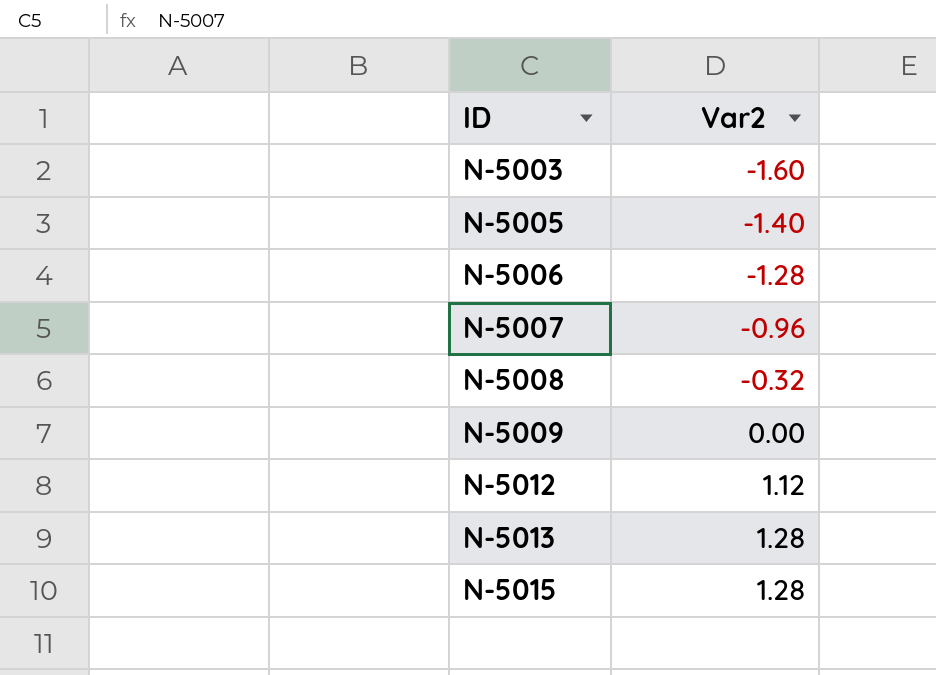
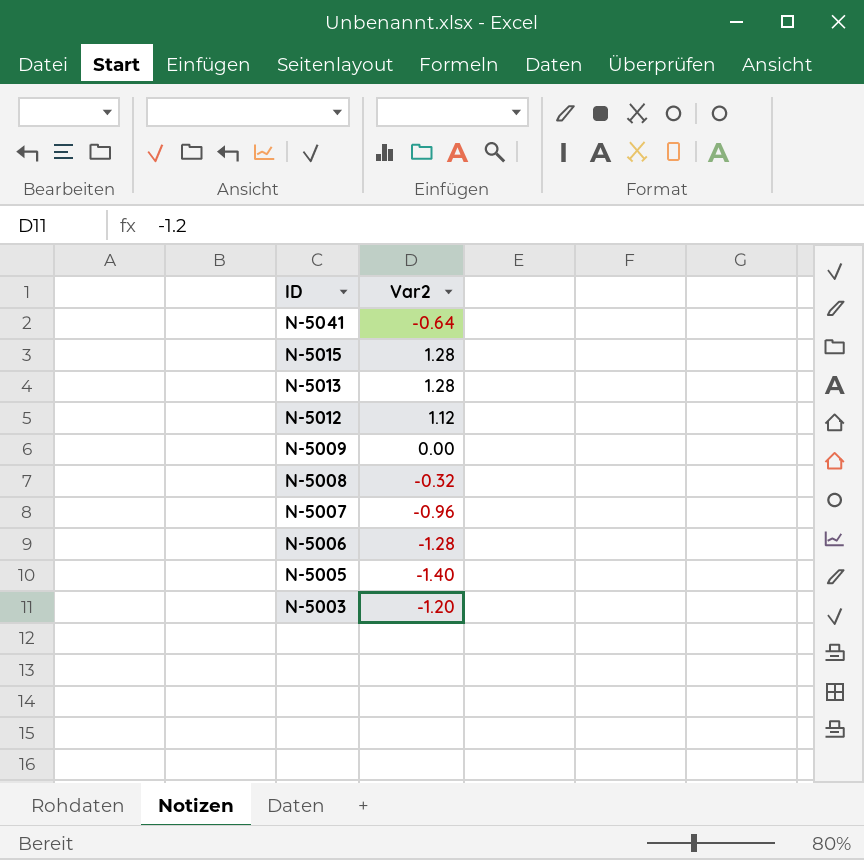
row order: ID ascending -> ID descending
row N-5041: none -> -0.64
N-5003 | Var2: -1.60 -> -1.20

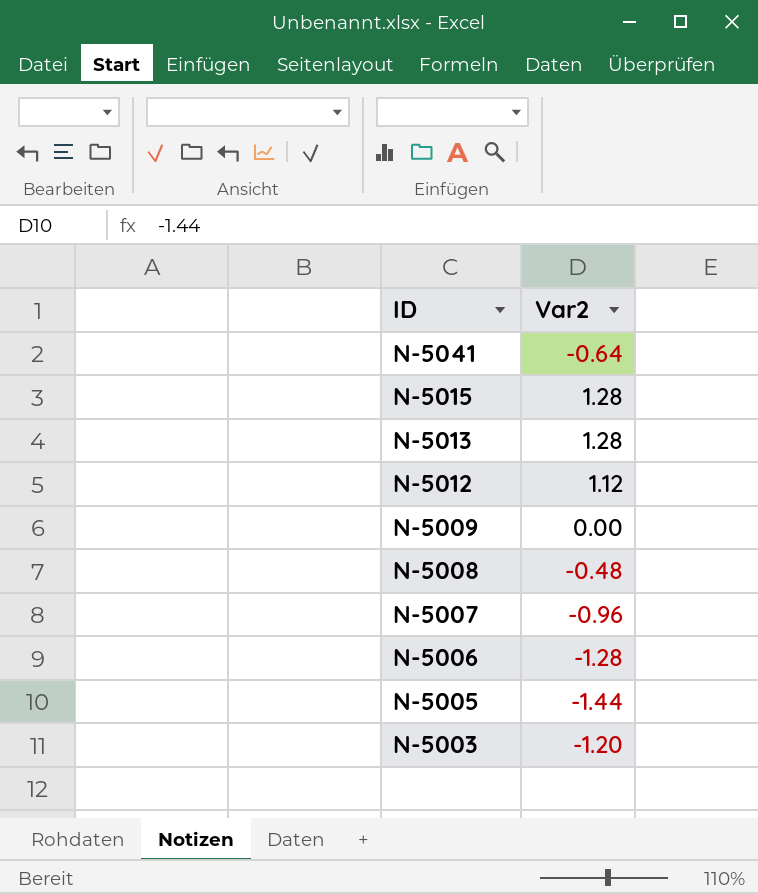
N-5008 | Var2: -0.32 -> -0.48
N-5005 | Var2: -1.40 -> -1.44

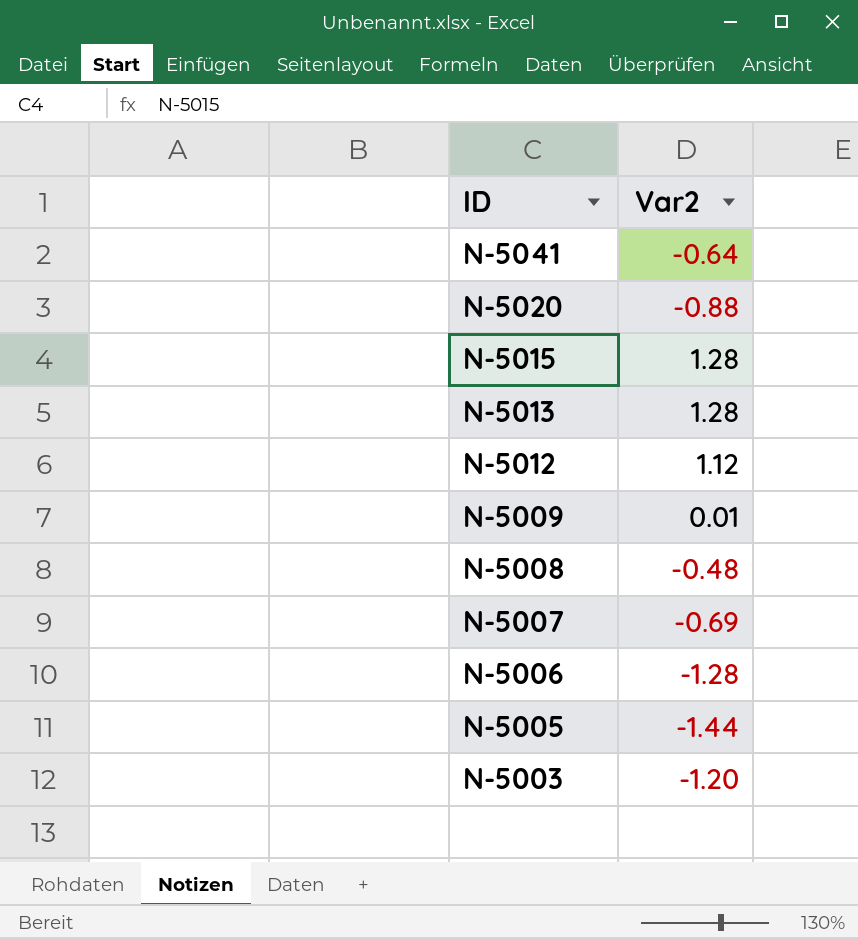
row N-5020: none -> -0.88
N-5009 | Var2: 0.00 -> 0.01
N-5007 | Var2: -0.96 -> -0.69

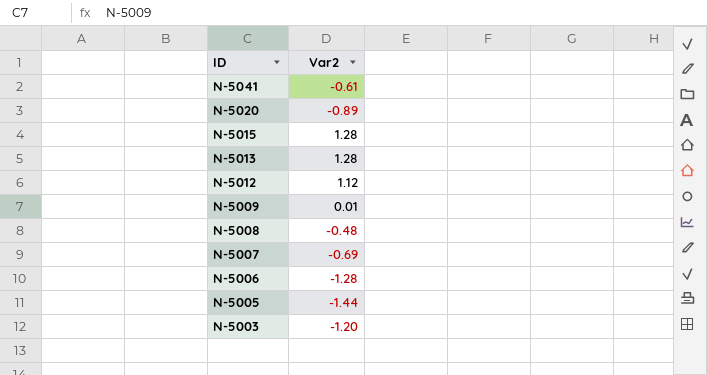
N-5041 | Var2: -0.64 -> -0.61
N-5020 | Var2: -0.88 -> -0.89

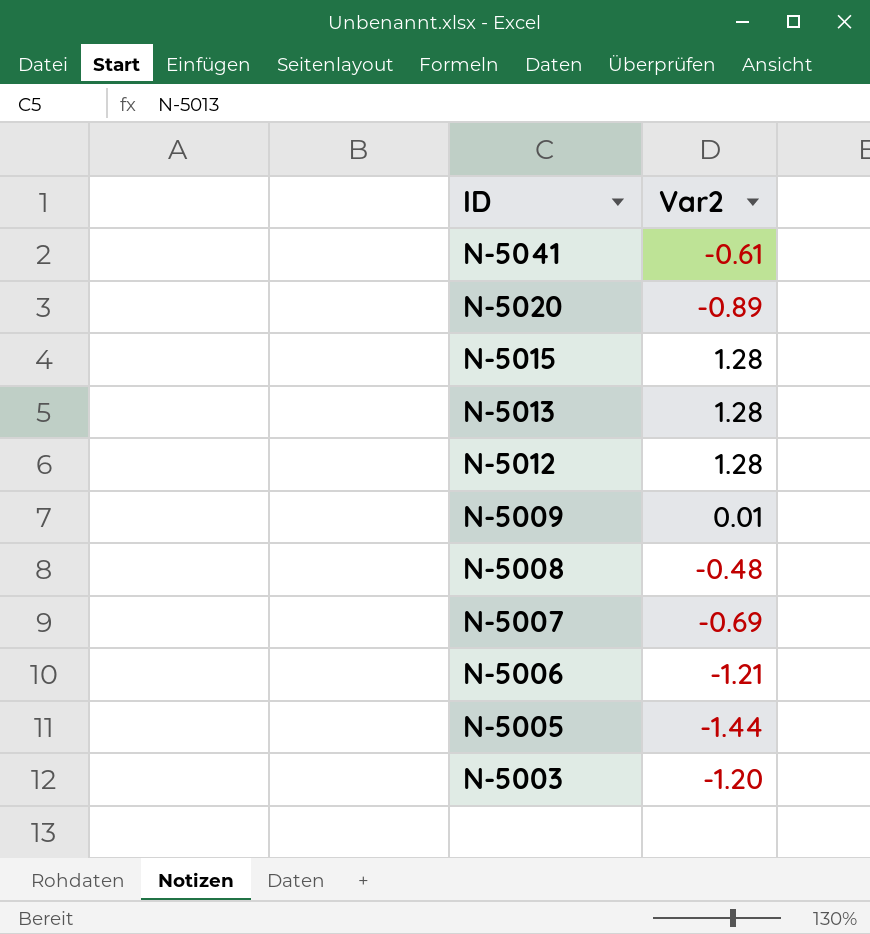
N-5012 | Var2: 1.12 -> 1.28
N-5006 | Var2: -1.28 -> -1.21

